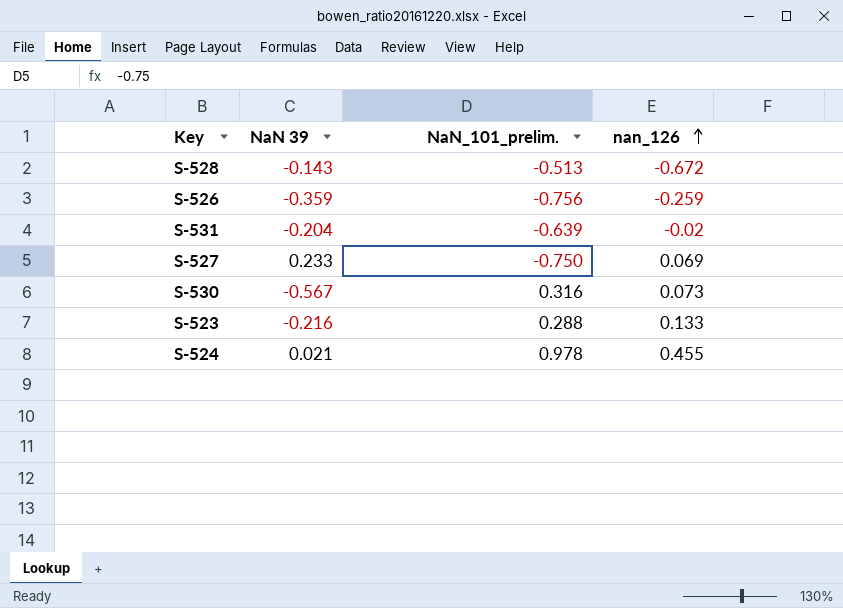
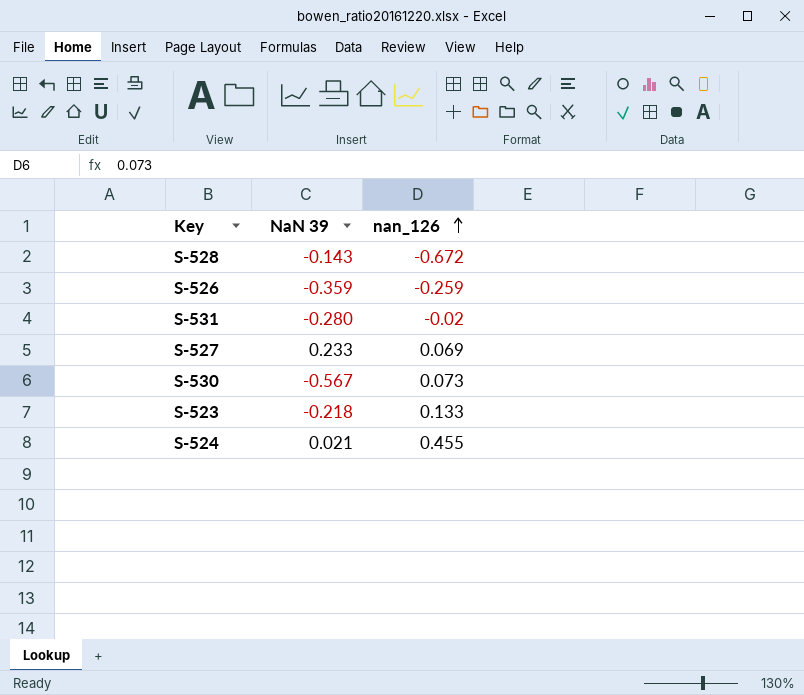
column NaN_101_prelim. | position: 3 -> none
S-531 | NaN 39: -0.204 -> -0.280
S-523 | NaN 39: -0.216 -> -0.218

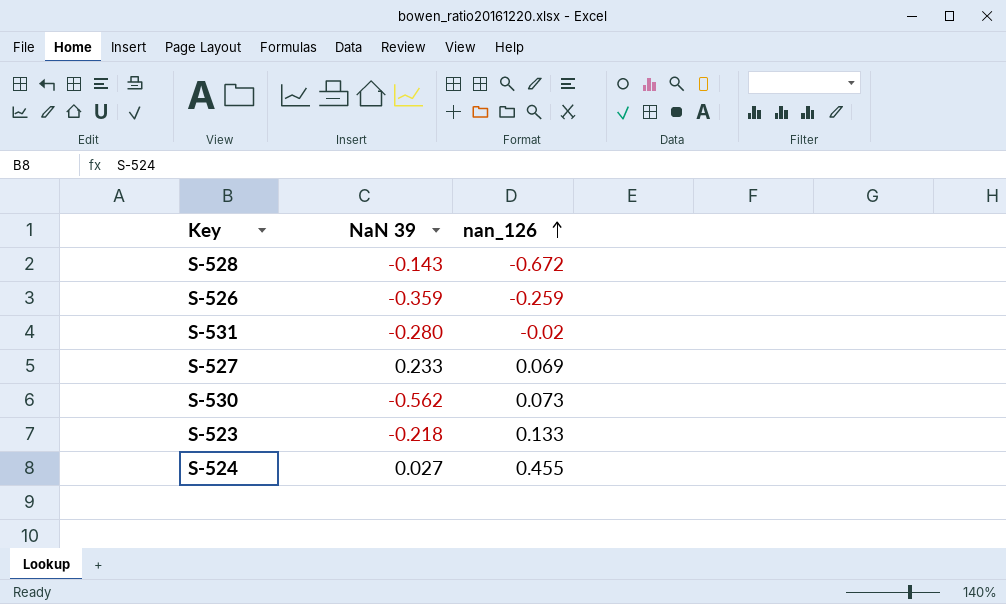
S-530 | NaN 39: -0.567 -> -0.562
S-524 | NaN 39: 0.021 -> 0.027

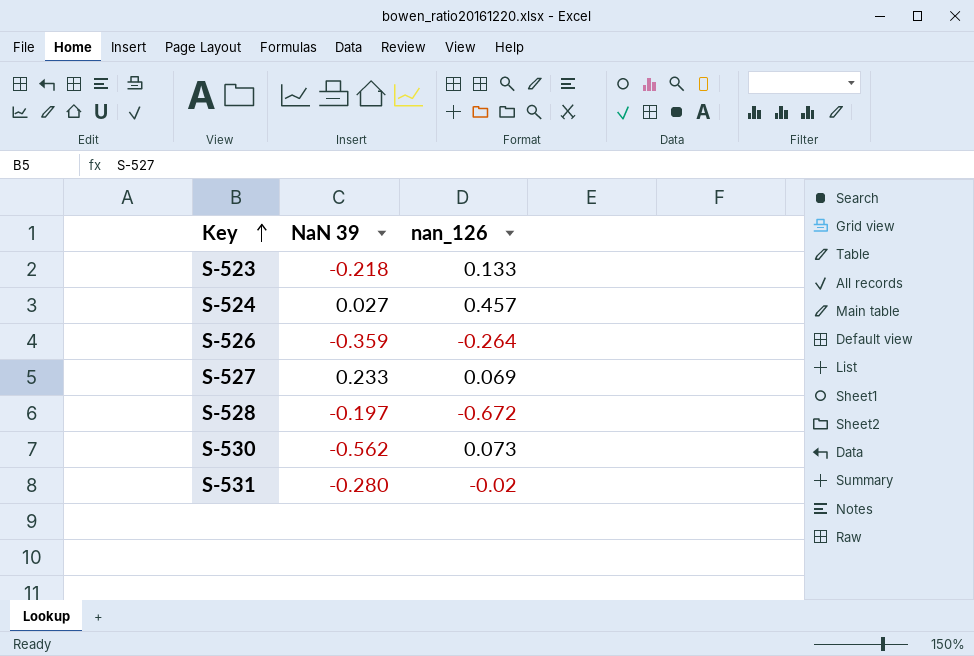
row order: nan_126 ascending -> Key ascending
S-524 | nan_126: 0.455 -> 0.457
S-526 | nan_126: -0.259 -> -0.264
S-528 | NaN 39: -0.143 -> -0.197

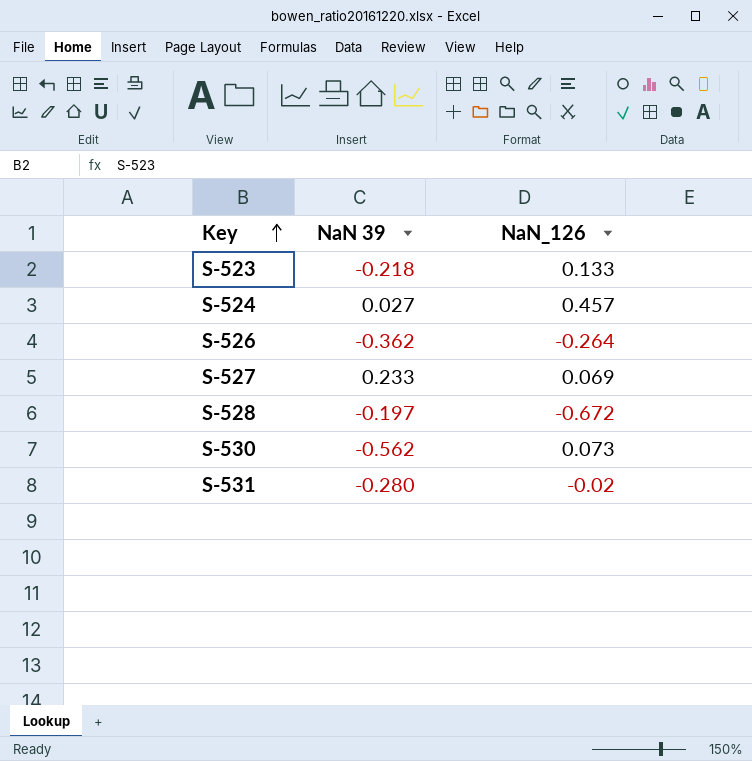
column name: nan_126 -> NaN_126
S-526 | NaN 39: -0.359 -> -0.362

